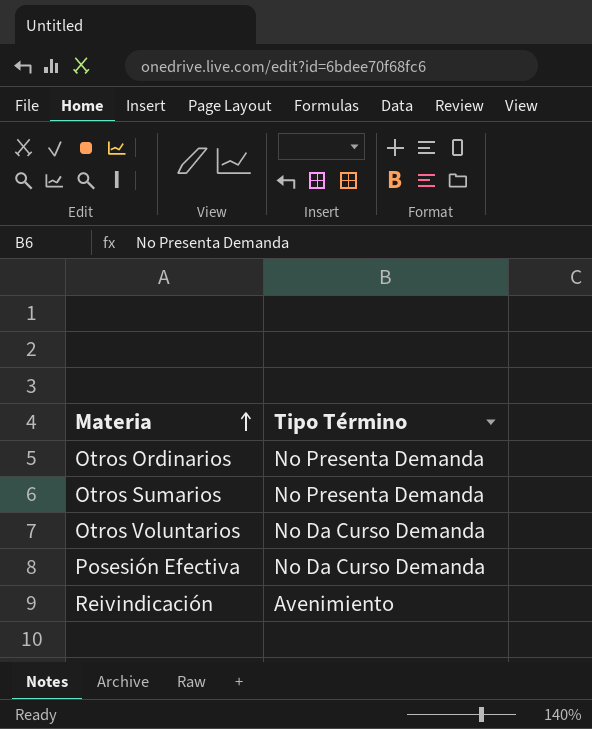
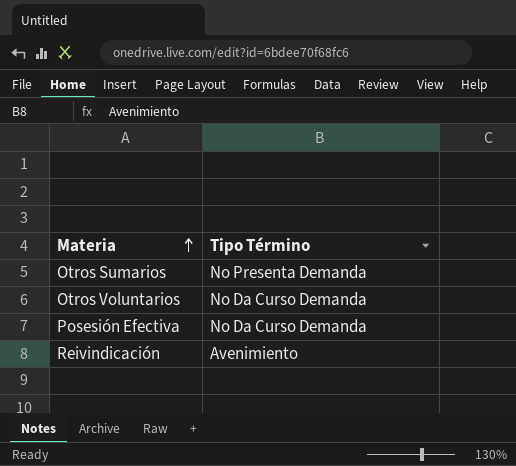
row Otros Ordinarios: No Presenta Demanda -> none

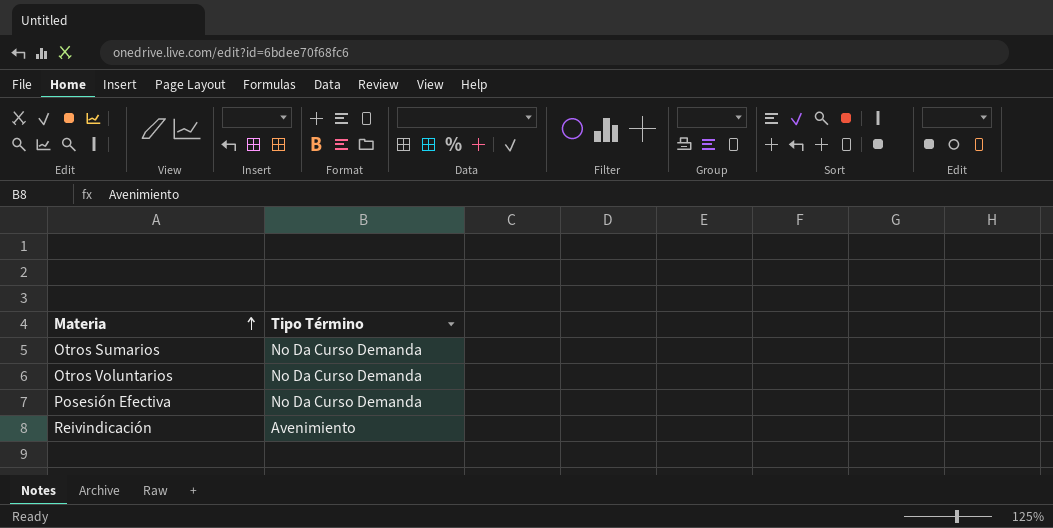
Otros Sumarios | Tipo Término: No Presenta Demanda -> No Da Curso Demanda

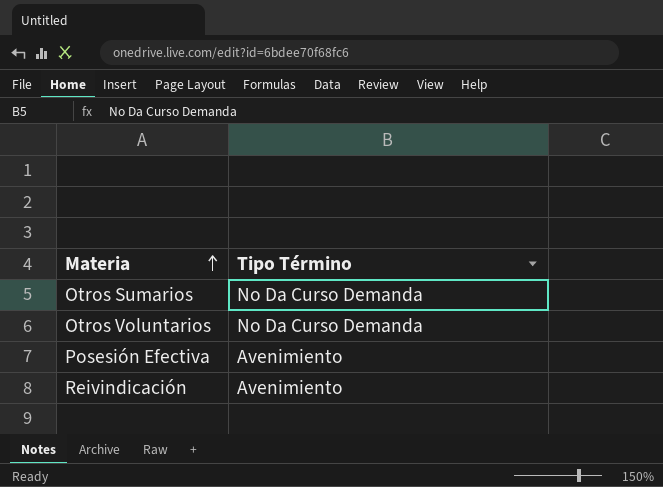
Posesión Efectiva | Tipo Término: No Da Curso Demanda -> Avenimiento

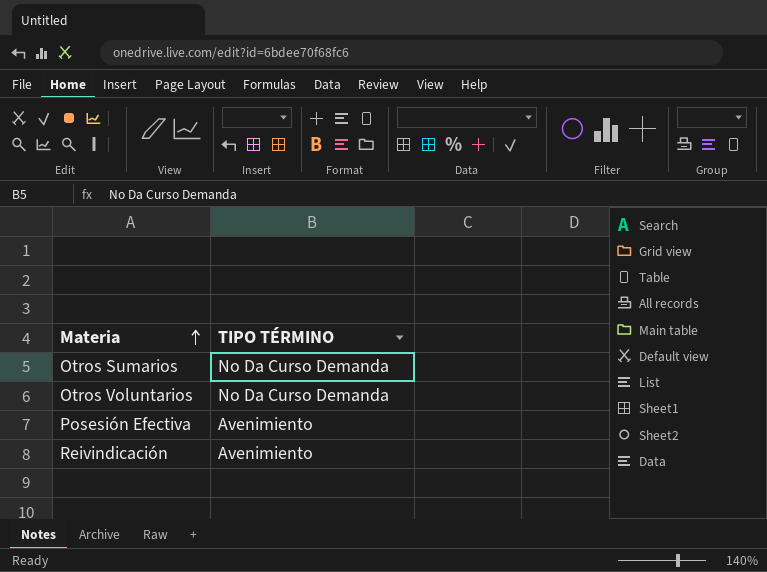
column name: Tipo Término -> TIPO TÉRMINO

